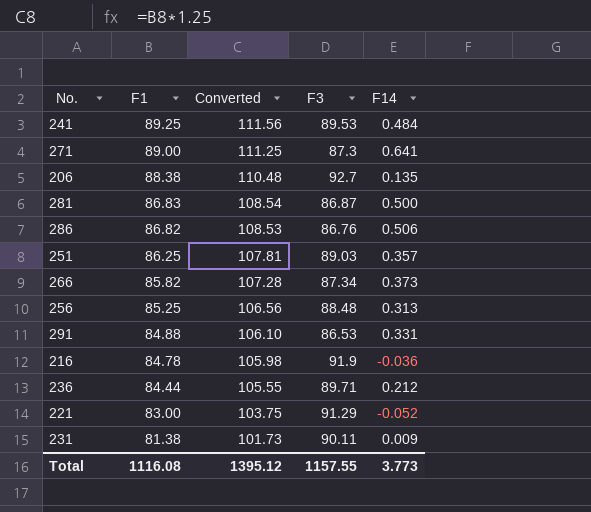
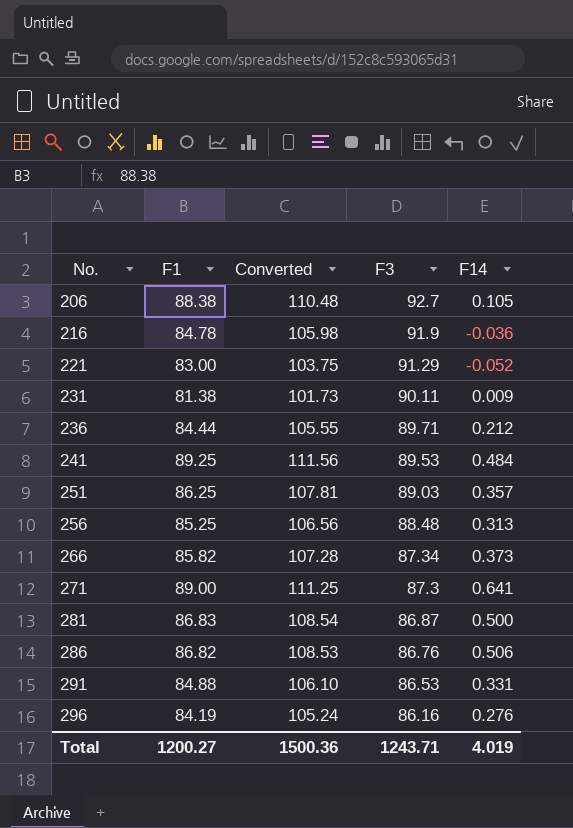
row order: F1 descending -> No. ascending
206 | F14: 0.135 -> 0.105
row 296: none -> 84.19 | 105.24 | 86.16 | 0.276
Total | F1: 1116.08 -> 1200.27
Total | Converted: 1395.12 -> 1500.36
Total | F3: 1157.55 -> 1243.71
Total | F14: 3.773 -> 4.019

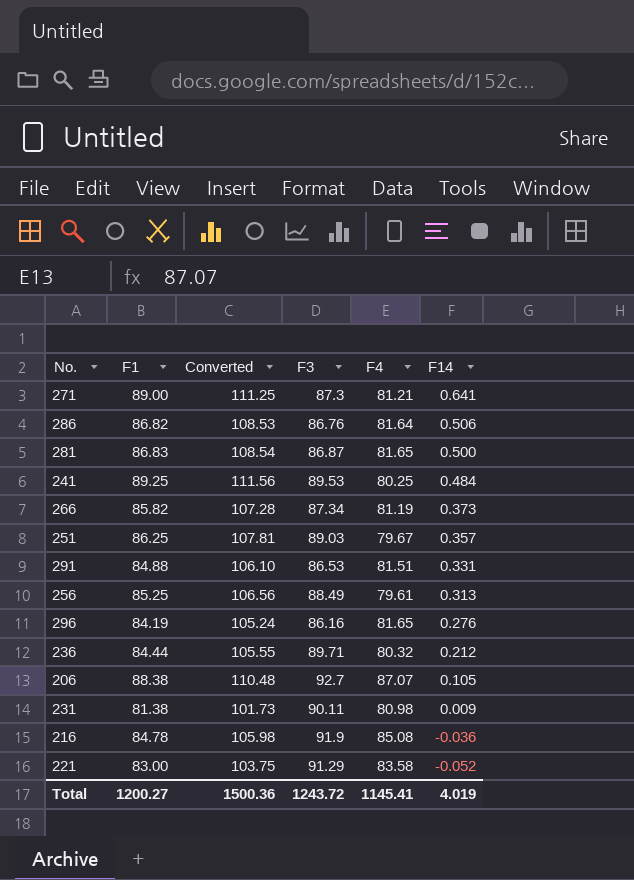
row order: No. ascending -> F14 descending
column F4 | position: none -> 5
256 | F3: 88.48 -> 88.49
Total | F3: 1243.71 -> 1243.72

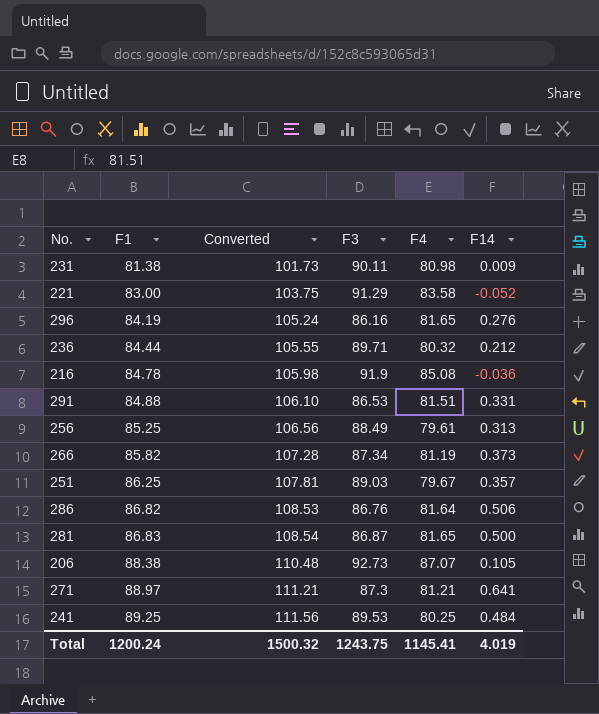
row order: F14 descending -> F1 ascending
206 | F3: 92.7 -> 92.73
271 | F1: 89.00 -> 88.97
271 | Converted: 111.25 -> 111.21
Total | F1: 1200.27 -> 1200.24
Total | Converted: 1500.36 -> 1500.32
Total | F3: 1243.72 -> 1243.75

